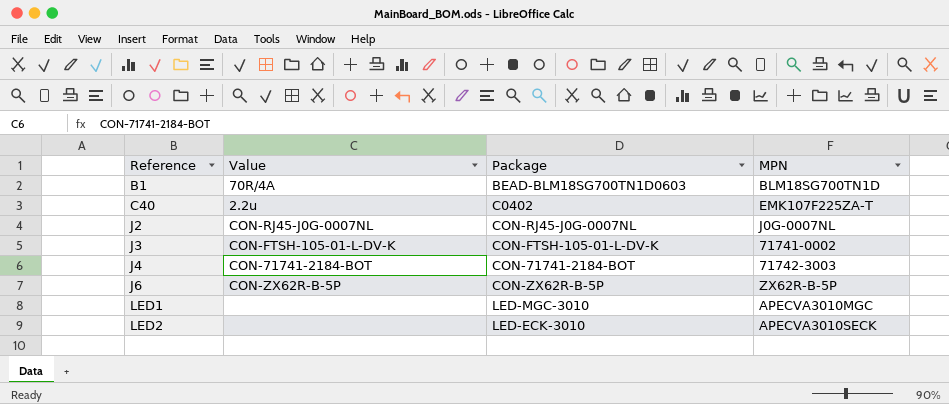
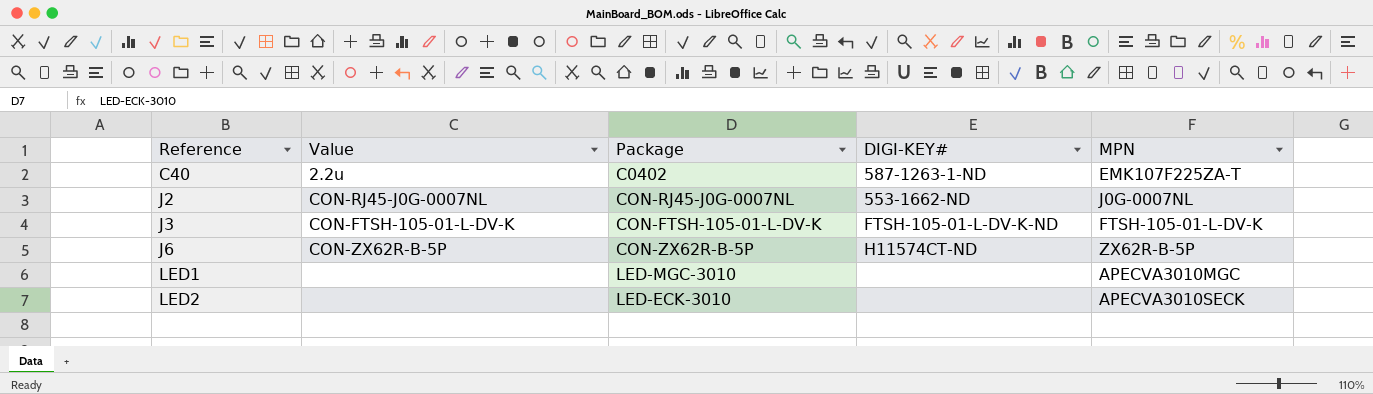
column DIGI-KEY# | position: none -> 4
row B1: 70R/4A | BEAD-BLM18SG700TN1D0603 | BLM18SG700TN1D -> none
row J4: CON-71741-2184-BOT | CON-71741-2184-BOT | 71742-3003 -> none
J3 | MPN: 71741-0002 -> FTSH-105-01-L-DV-K

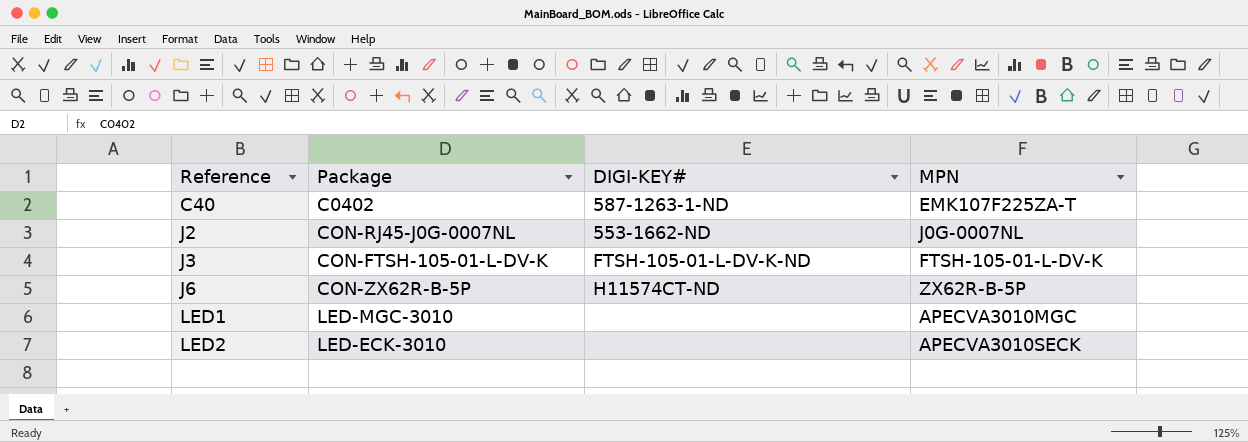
column Value | position: 2 -> none

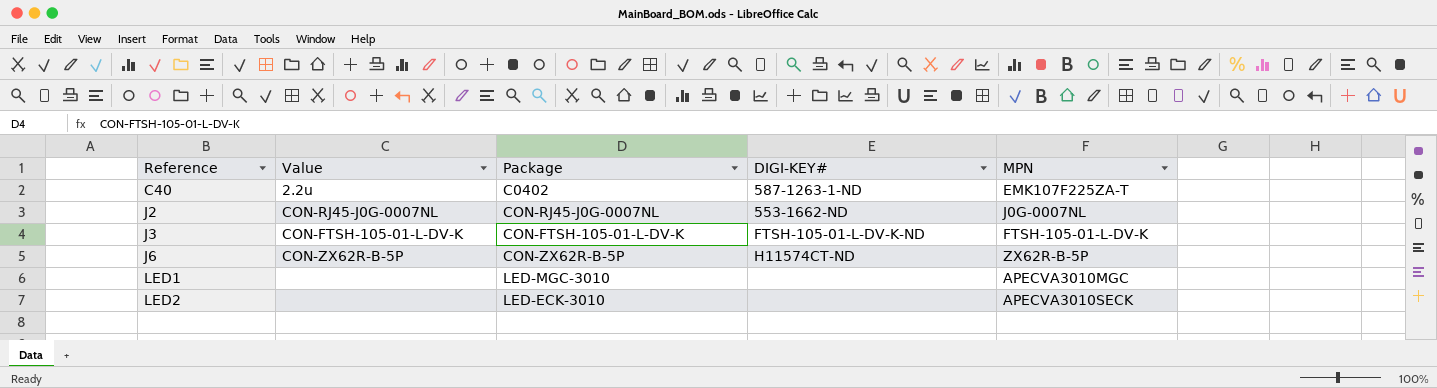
column Value | position: none -> 2

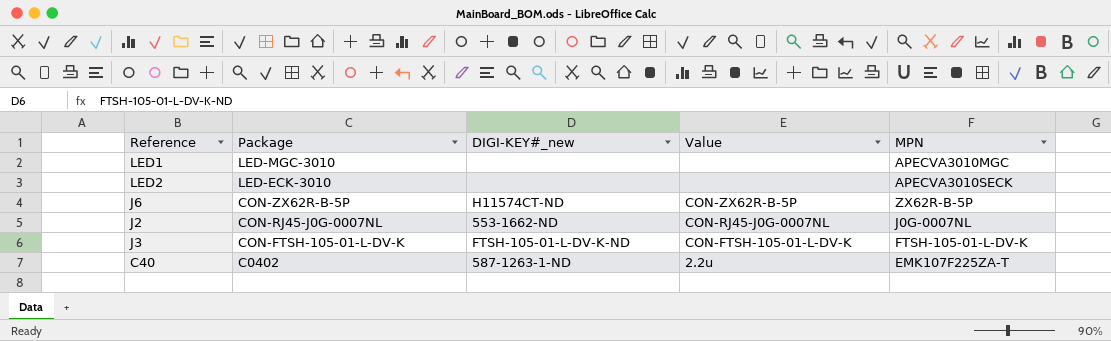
row order: Reference ascending -> Package descending
column name: DIGI-KEY# -> DIGI-KEY#_new
column Value | position: 2 -> 4

